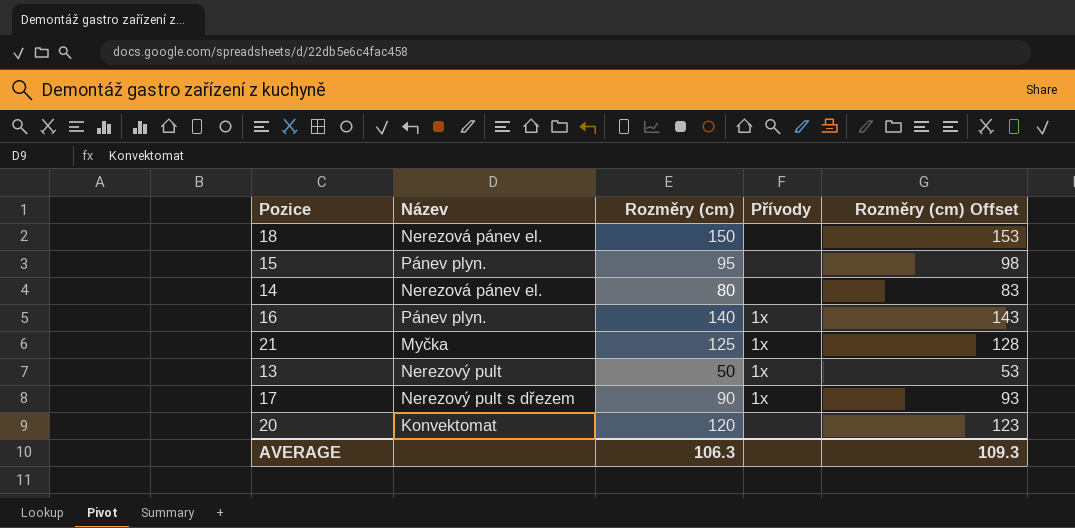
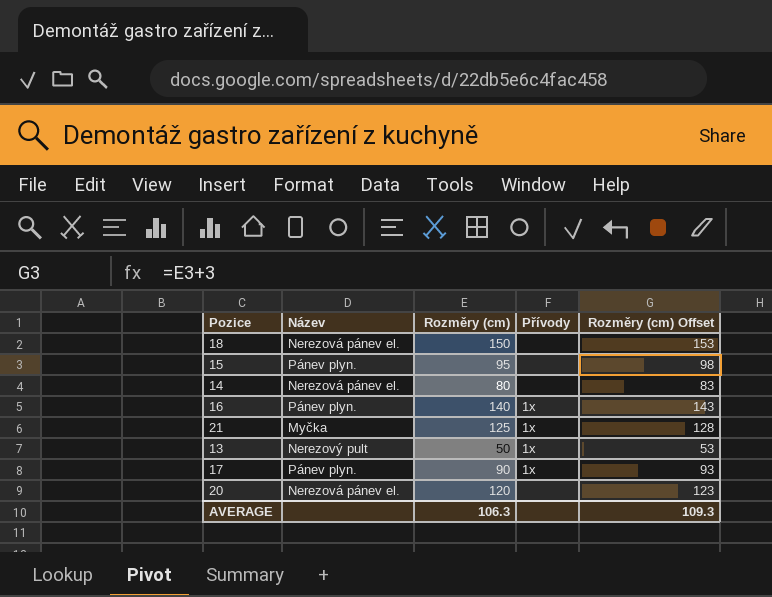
17 | Název: Nerezový pult s dřezem -> Pánev plyn.
20 | Název: Konvektomat -> Nerezová pánev el.

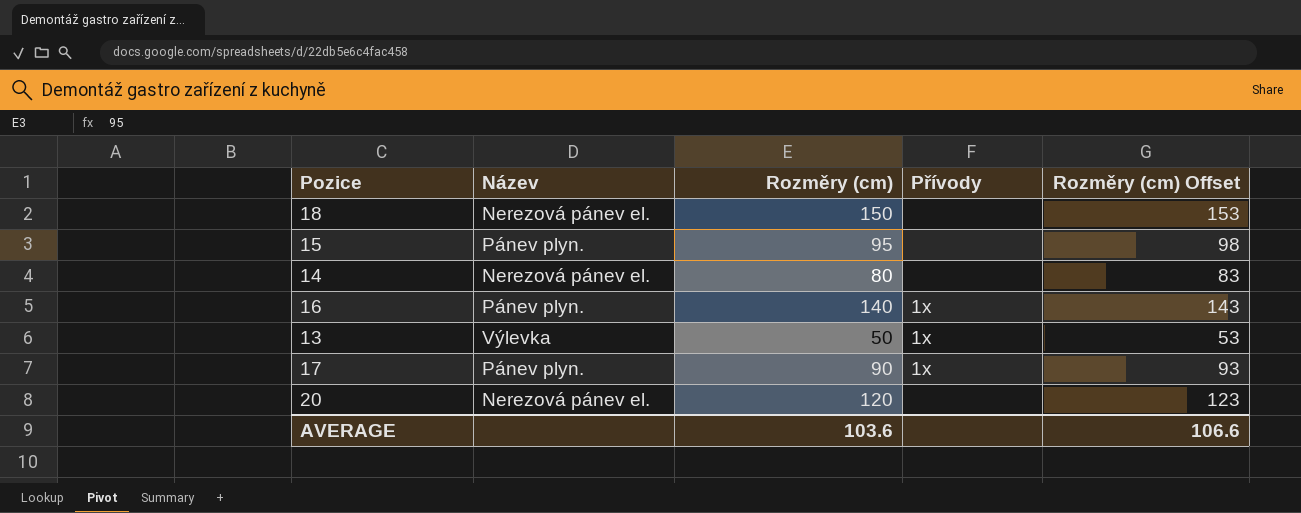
row 21: Myčka | 125 | 1x | 128 -> none
13 | Název: Nerezový pult -> Výlevka
AVERAGE | Rozměry (cm): 106.3 -> 103.6
AVERAGE | Rozměry (cm) Offset: 109.3 -> 106.6

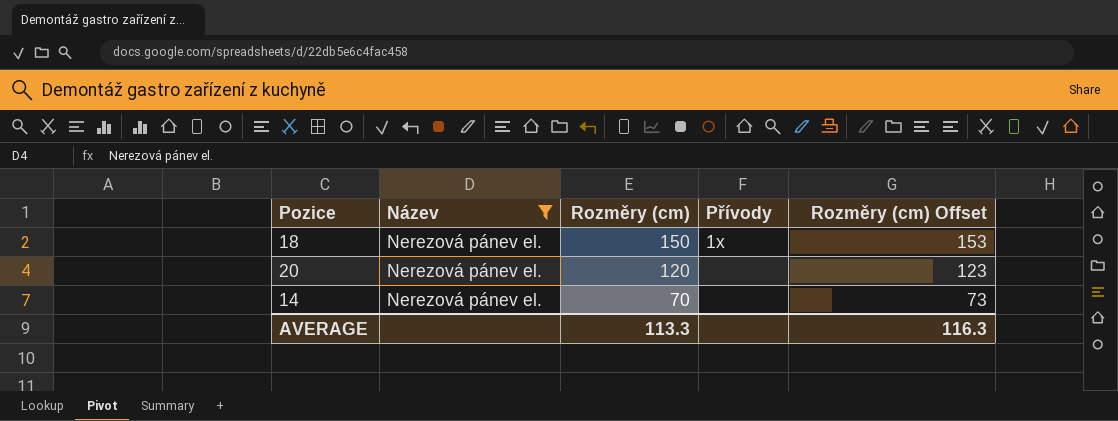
filter: none -> Název = Nerezová pánev el.
row order: none -> Rozměry (cm) descending
18 | Přívody: none -> 1x
14 | Rozměry (cm): 80 -> 70
14 | Rozměry (cm) Offset: 83 -> 73
AVERAGE | Rozměry (cm): 103.6 -> 113.3
AVERAGE | Rozměry (cm) Offset: 106.6 -> 116.3

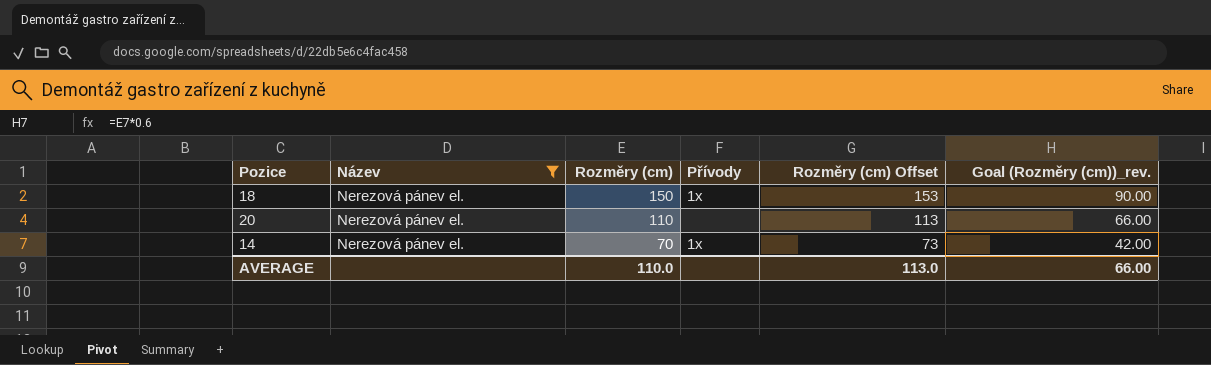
column Goal (Rozměry (cm))_rev. | formula: none -> [Rozměry (cm)] * 0.6
20 | Rozměry (cm): 120 -> 110
20 | Rozměry (cm) Offset: 123 -> 113
14 | Přívody: none -> 1x
AVERAGE | Rozměry (cm): 113.3 -> 110.0
AVERAGE | Rozměry (cm) Offset: 116.3 -> 113.0

